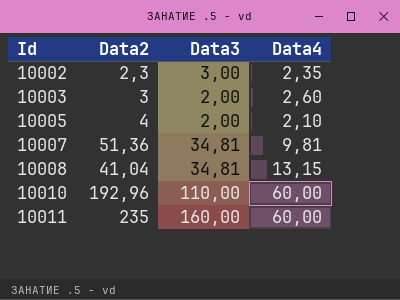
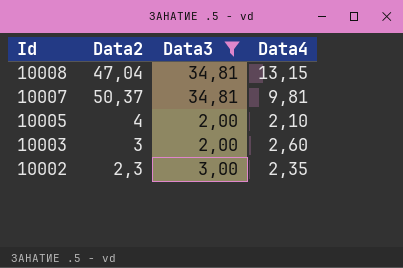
filter: none -> Data3 <= 34,81
row order: Id ascending -> Id descending
10008 | Data2: 41,04 -> 47,04
10007 | Data2: 51,36 -> 50,37

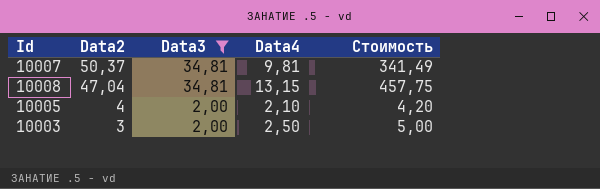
row order: Id descending -> Data2 descending
column Стоимость | formula: none -> [Data3] * [Data4]
row 10002: 2,3 | 3,00 | 2,35 -> none
10003 | Data4: 2,60 -> 2,50

